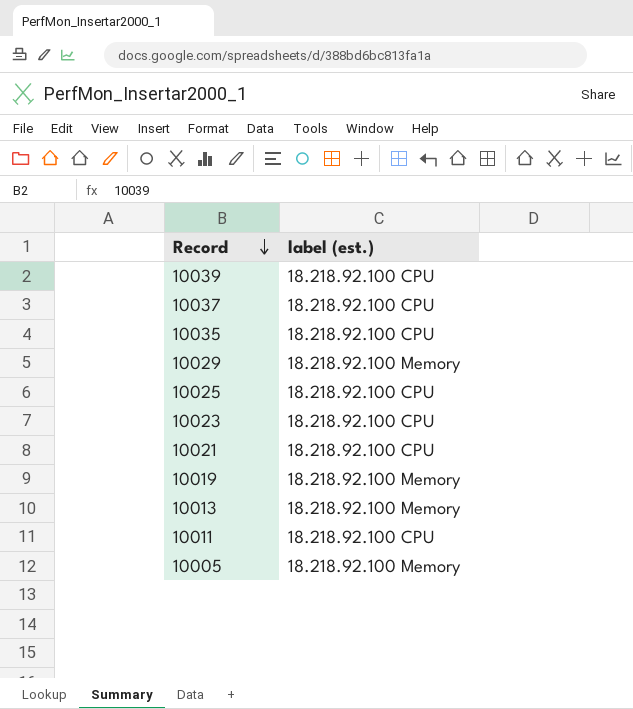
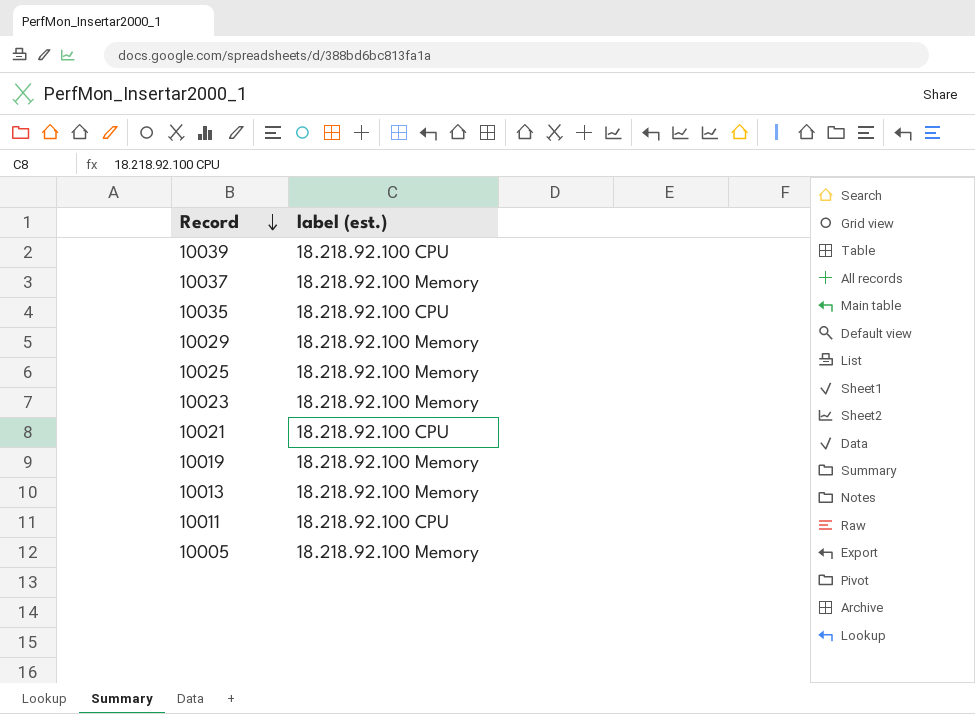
10037 | label (est.): 18.218.92.100 CPU -> 18.218.92.100 Memory
10025 | label (est.): 18.218.92.100 CPU -> 18.218.92.100 Memory
10023 | label (est.): 18.218.92.100 CPU -> 18.218.92.100 Memory

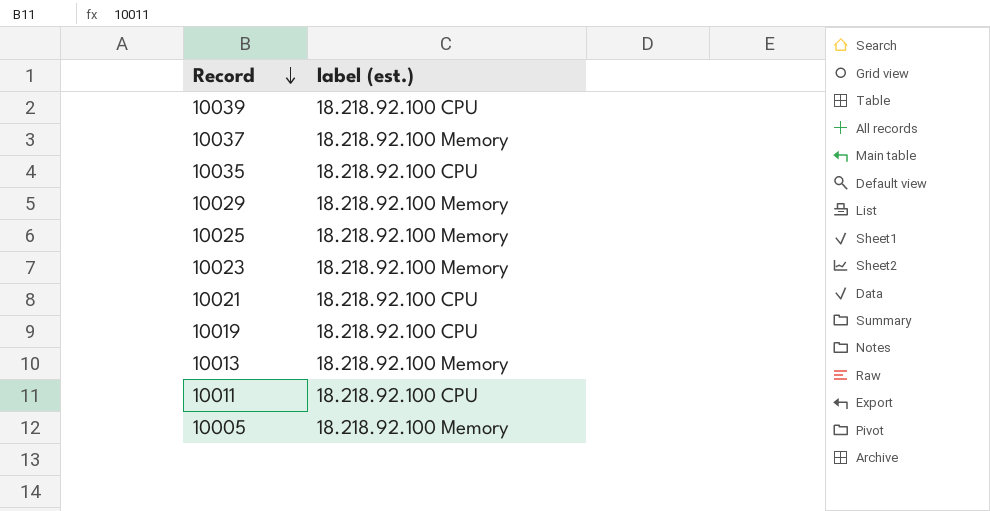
10019 | label (est.): 18.218.92.100 Memory -> 18.218.92.100 CPU

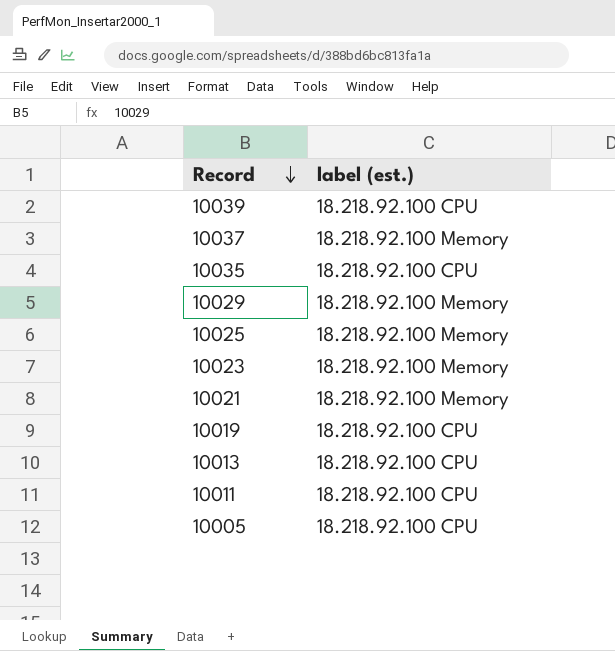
10021 | label (est.): 18.218.92.100 CPU -> 18.218.92.100 Memory
10013 | label (est.): 18.218.92.100 Memory -> 18.218.92.100 CPU
10005 | label (est.): 18.218.92.100 Memory -> 18.218.92.100 CPU

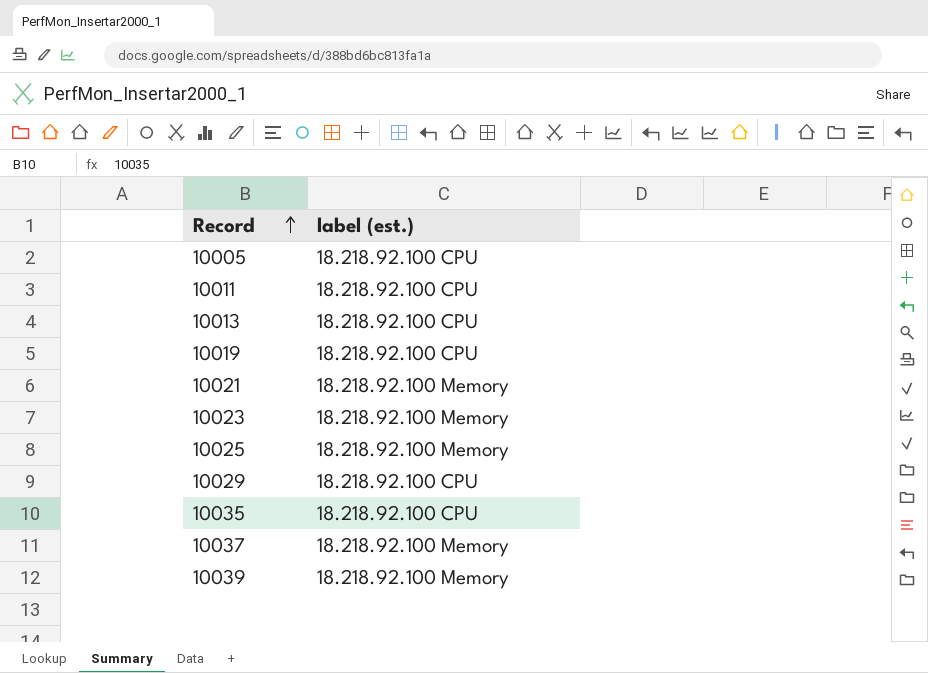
row order: Record descending -> Record ascending
10029 | label (est.): 18.218.92.100 Memory -> 18.218.92.100 CPU
10039 | label (est.): 18.218.92.100 CPU -> 18.218.92.100 Memory

